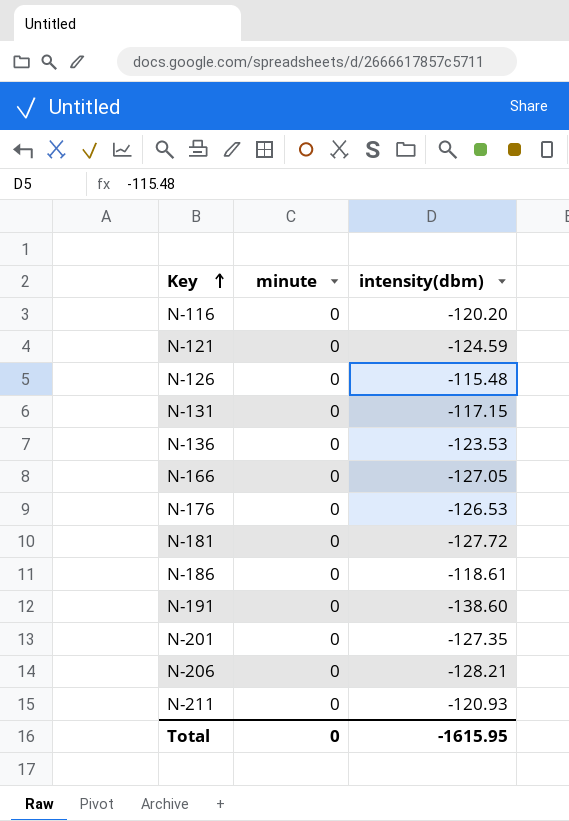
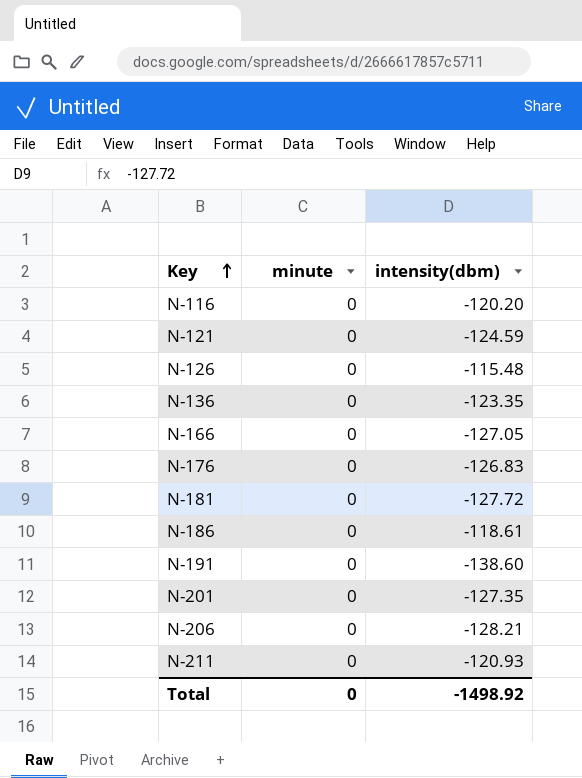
row N-131: 0 | -117.15 -> none
N-136 | intensity(dbm): -123.53 -> -123.35
N-176 | intensity(dbm): -126.53 -> -126.83
Total | intensity(dbm): -1615.95 -> -1498.92

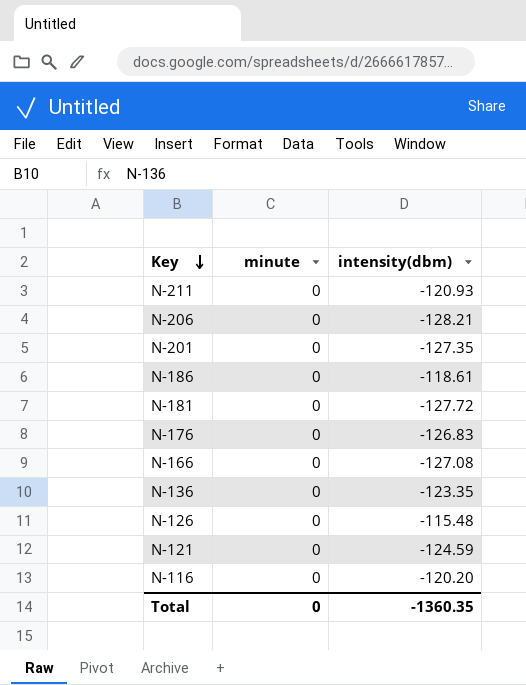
row order: Key ascending -> Key descending
row N-191: 0 | -138.60 -> none
N-166 | intensity(dbm): -127.05 -> -127.08
Total | intensity(dbm): -1498.92 -> -1360.35

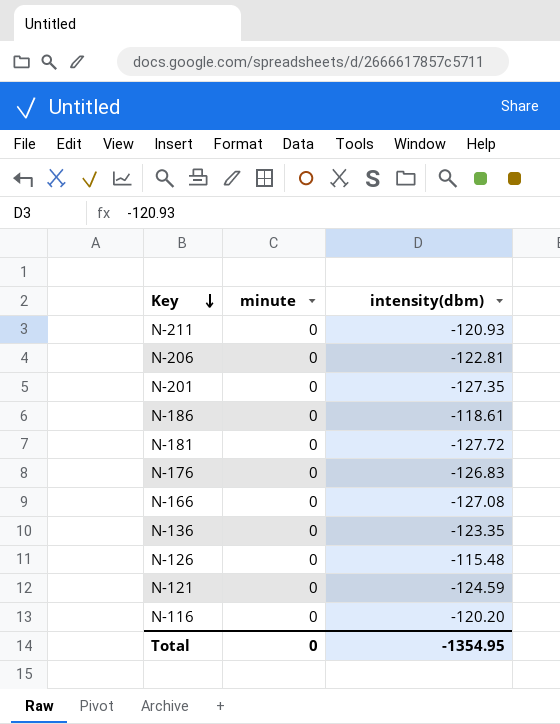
N-206 | intensity(dbm): -128.21 -> -122.81
Total | intensity(dbm): -1360.35 -> -1354.95

